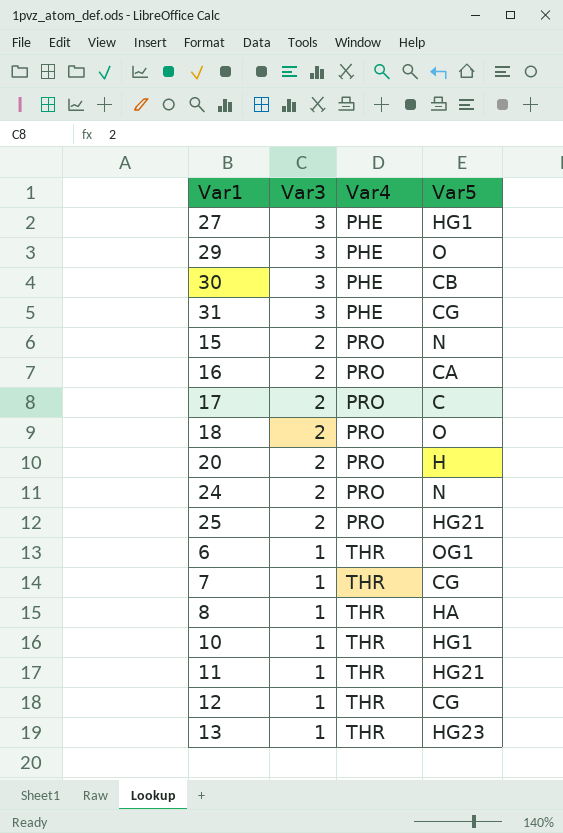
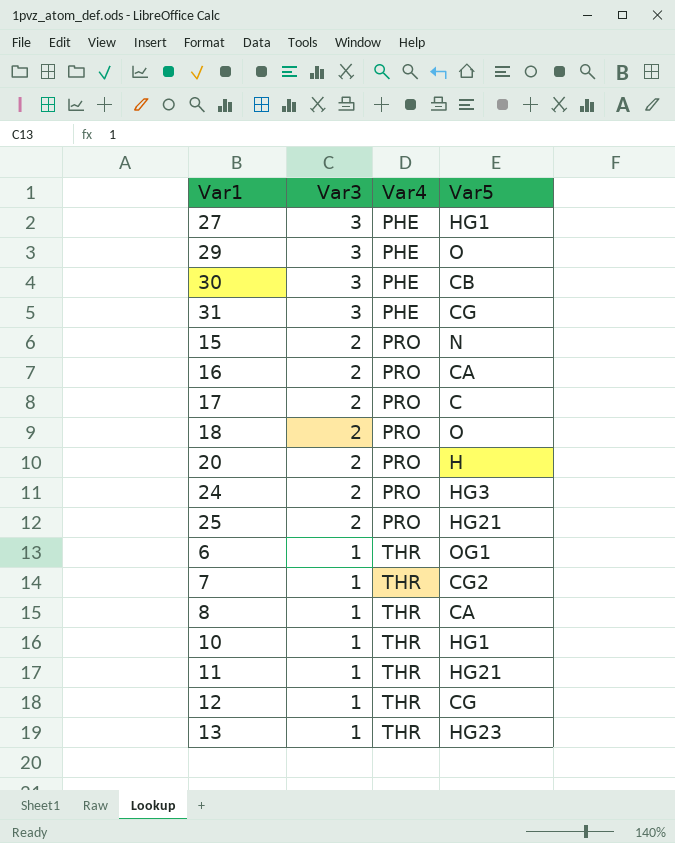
24 | Var5: N -> HG3
7 | Var5: CG -> CG2
8 | Var5: HA -> CA

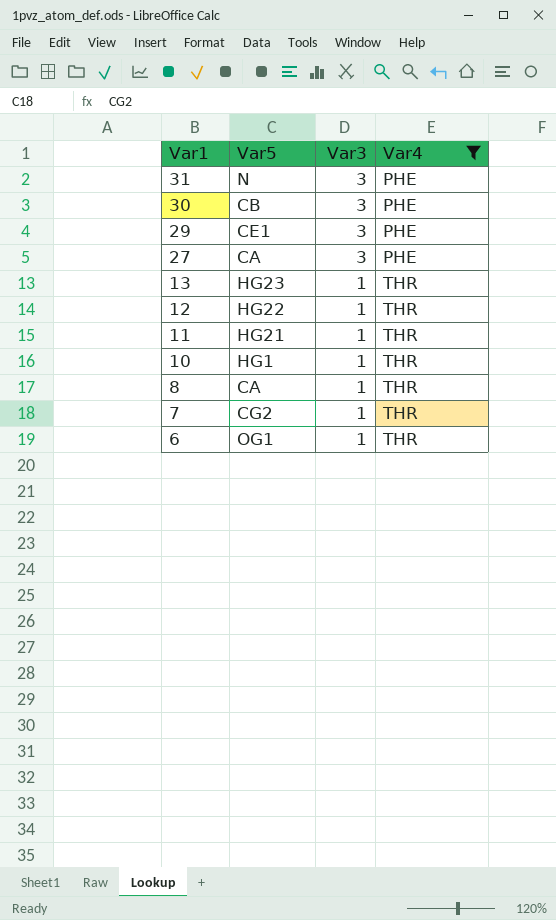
filter: none -> Var4 != PRO
row order: Var3 descending -> Var1 descending
column Var5 | position: 4 -> 2
31 | Var5: CG -> N
29 | Var5: O -> CE1
27 | Var5: HG1 -> CA
12 | Var5: CG -> HG22

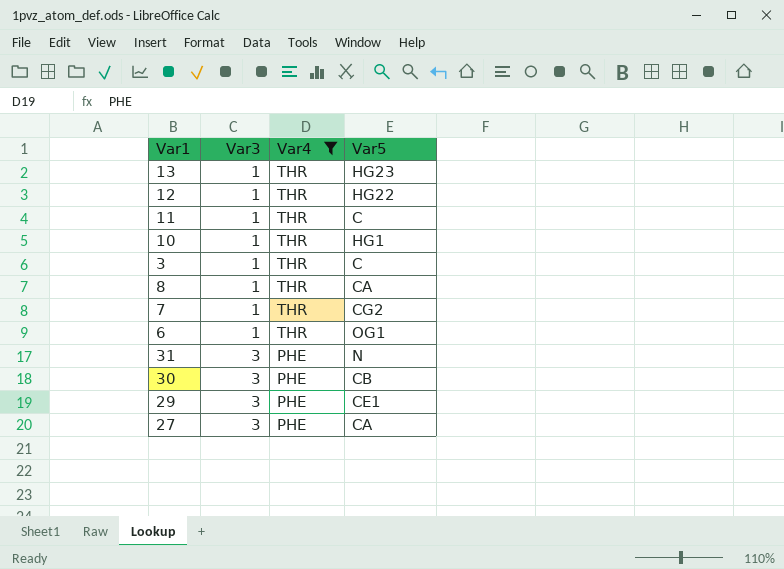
row order: Var1 descending -> Var3 ascending
column Var5 | position: 2 -> 4
11 | Var5: HG21 -> C
row 3: none -> 1 | THR | C

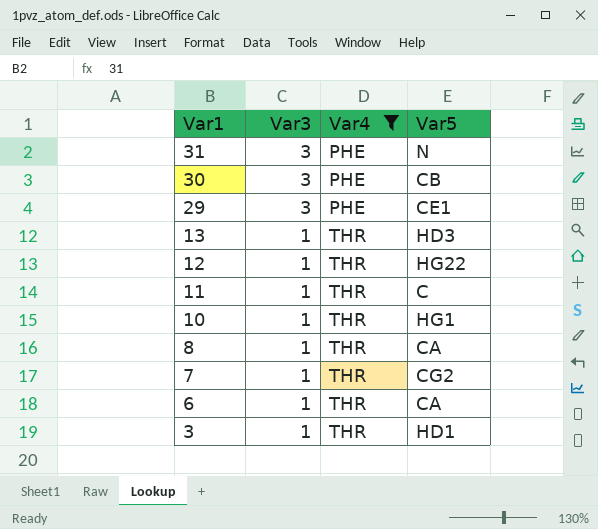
row order: Var3 ascending -> Var1 descending
row 27: 3 | PHE | CA -> none
13 | Var5: HG23 -> HD3
6 | Var5: OG1 -> CA
3 | Var5: C -> HD1

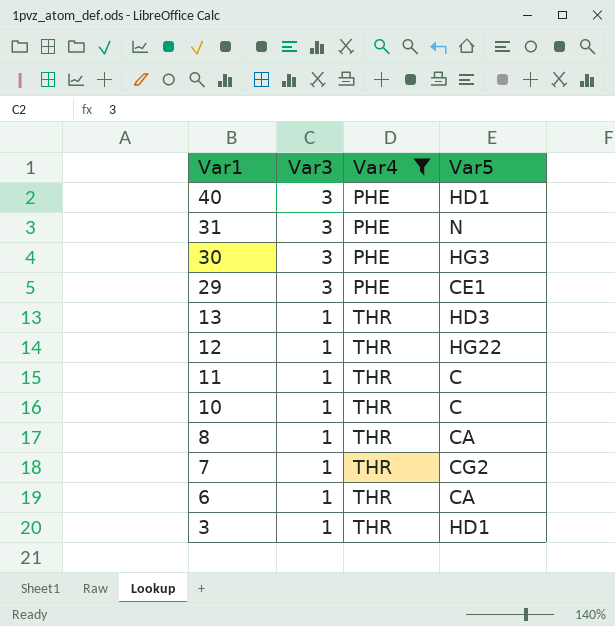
row 40: none -> 3 | PHE | HD1
30 | Var5: CB -> HG3
10 | Var5: HG1 -> C

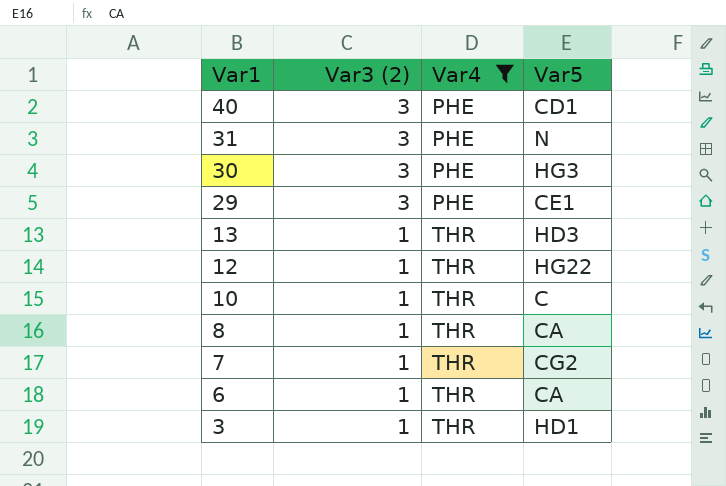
column name: Var3 -> Var3 (2)
row 11: 1 | THR | C -> none
40 | Var5: HD1 -> CD1

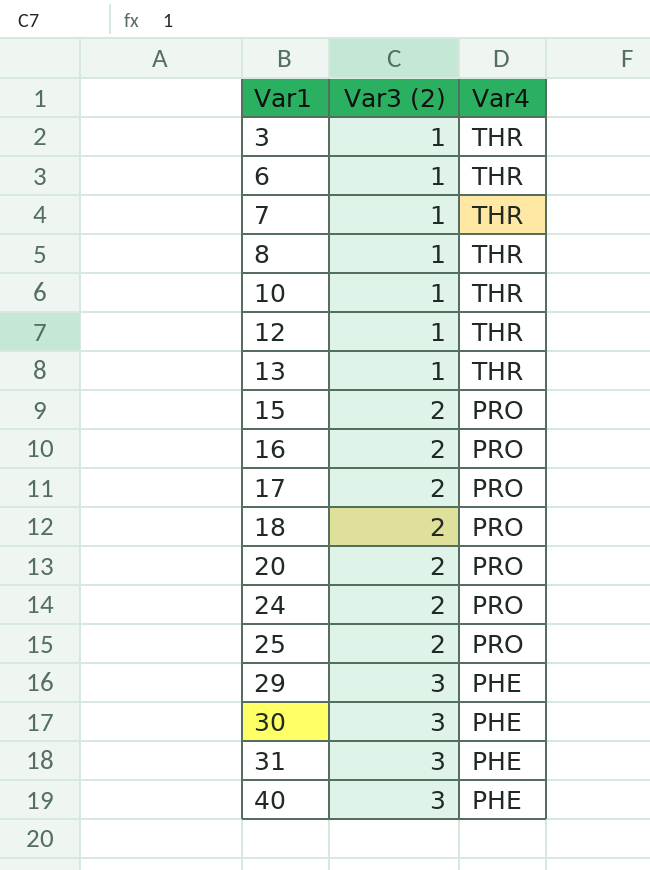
filter: Var4 != PRO -> none
row order: Var1 descending -> Var1 ascending
column Var5 | position: 4 -> none

